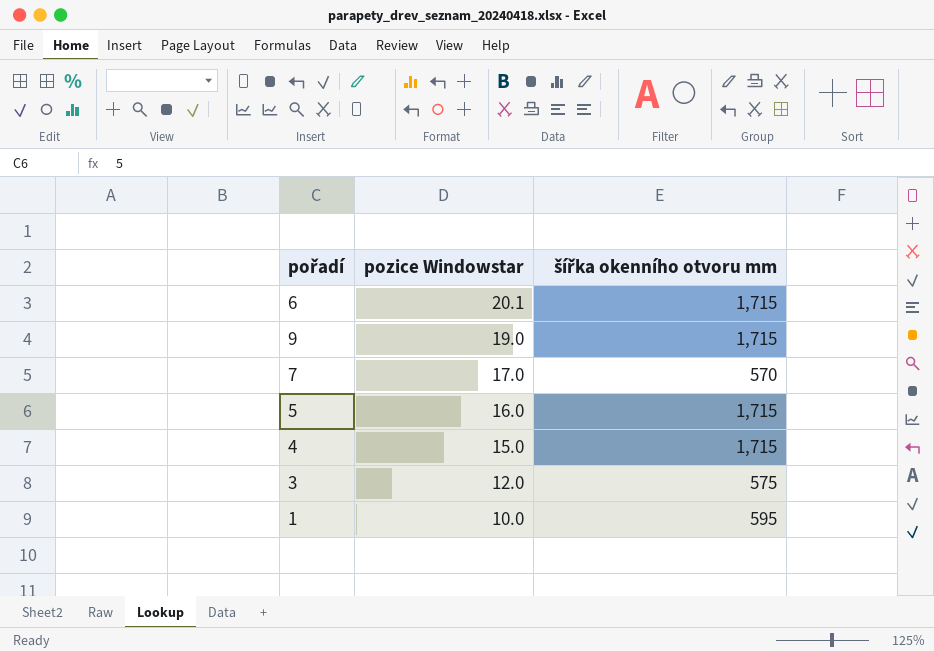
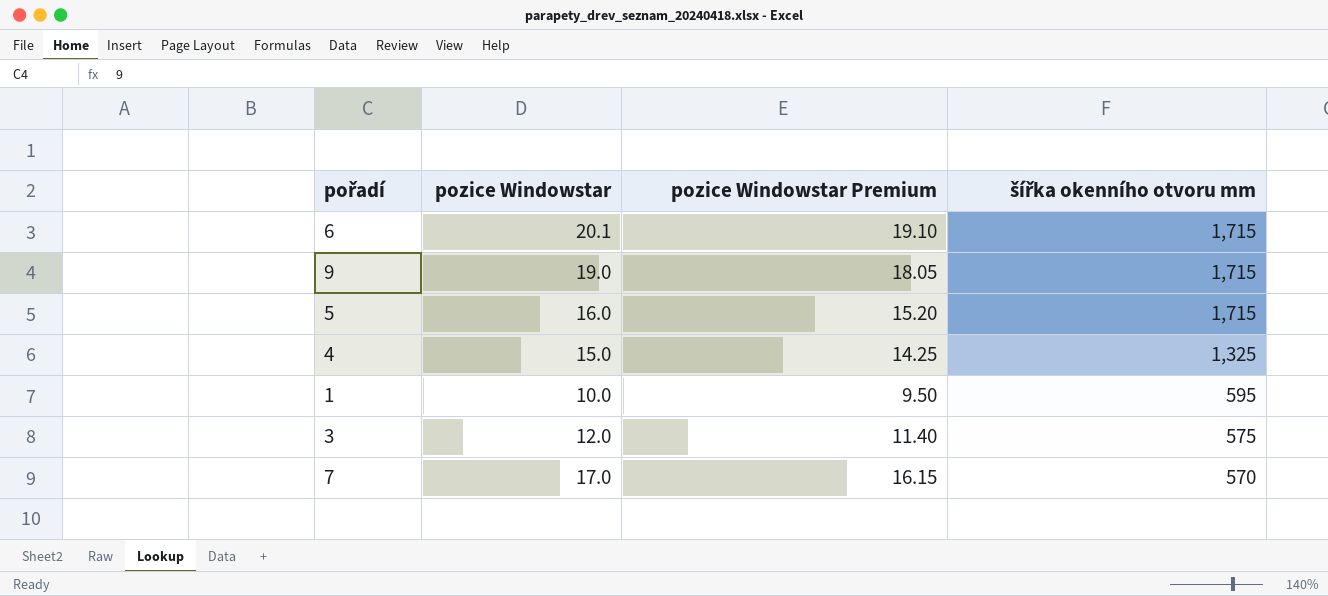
row order: pozice Windowstar descending -> šířka okenního otvoru mm descending
column pozice Windowstar Premium | formula: none -> [pozice Windowstar] * 0.95
4 | šířka okenního otvoru mm: 1,715 -> 1,325

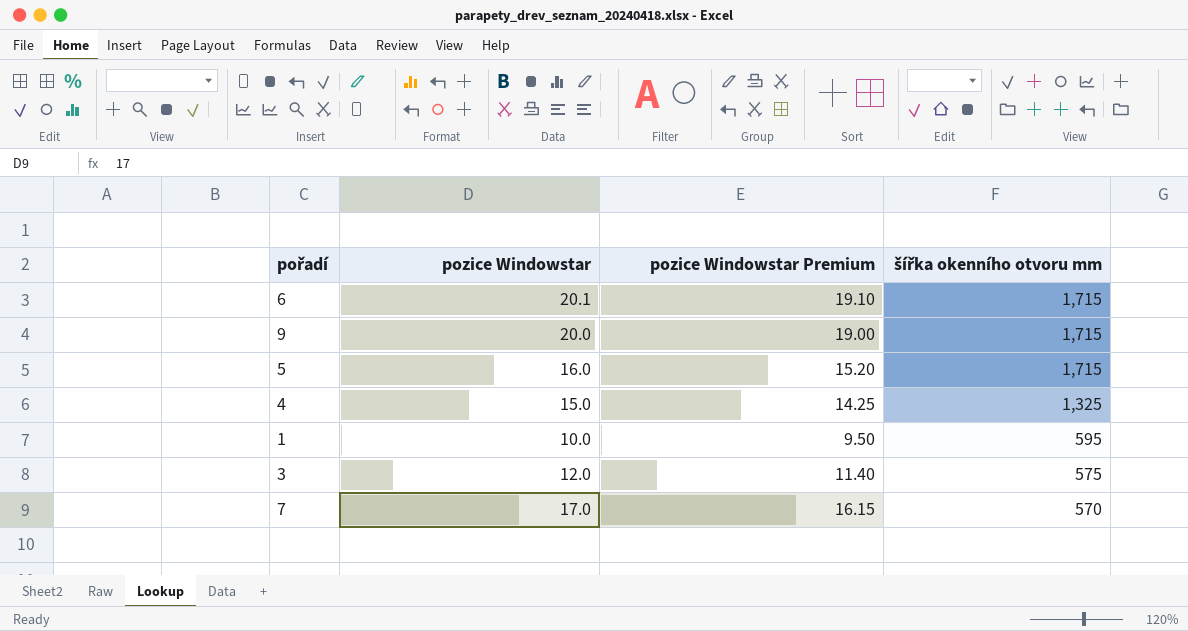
9 | pozice Windowstar: 19.0 -> 20.0
9 | pozice Windowstar Premium: 18.05 -> 19.00

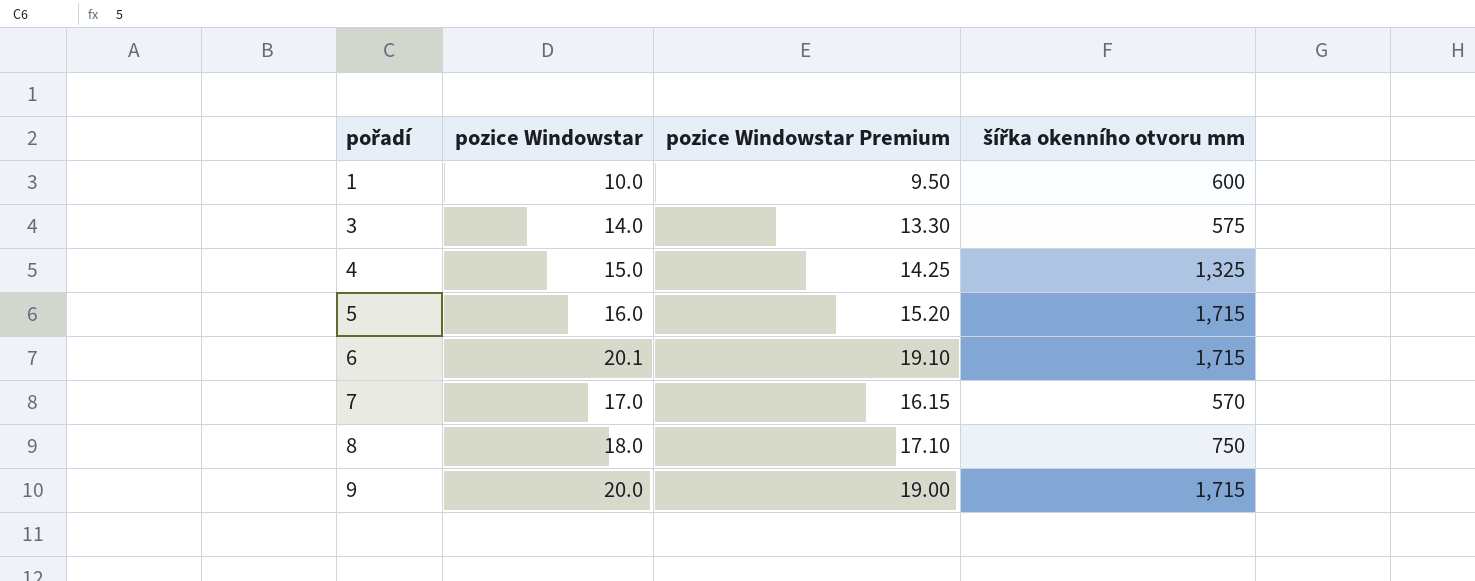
row order: šířka okenního otvoru mm descending -> pořadí ascending
1 | šířka okenního otvoru mm: 595 -> 600
3 | pozice Windowstar: 12.0 -> 14.0
3 | pozice Windowstar Premium: 11.40 -> 13.30
row 8: none -> 18.0 | 17.10 | 750

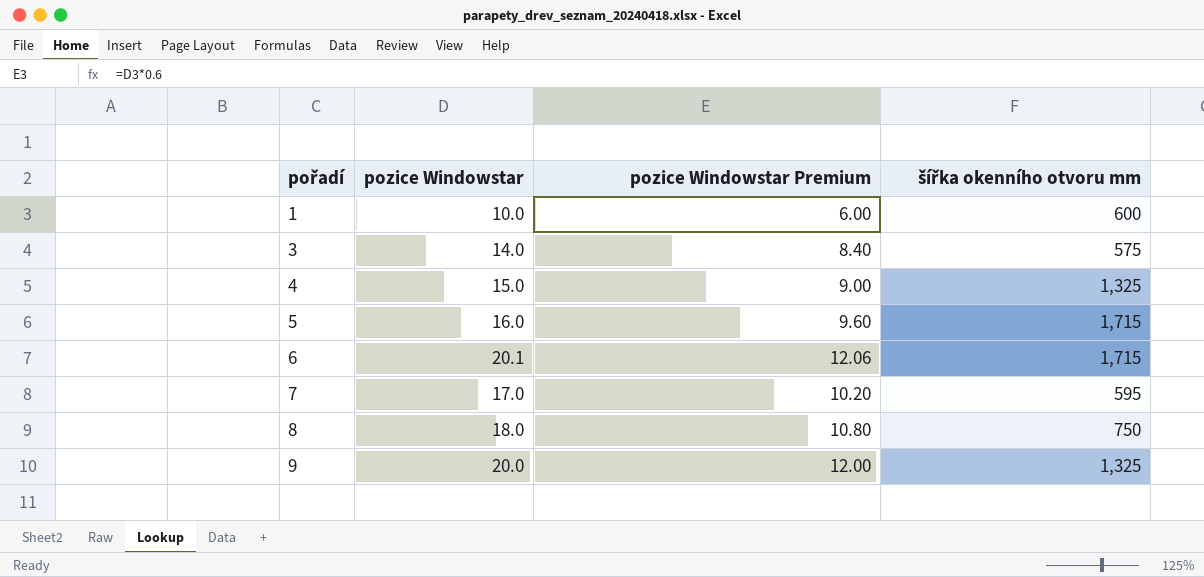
column pozice Windowstar Premium | formula: [pozice Windowstar] * 0.95 -> [pozice Windowstar] * 0.6
7 | šířka okenního otvoru mm: 570 -> 595
9 | šířka okenního otvoru mm: 1,715 -> 1,325

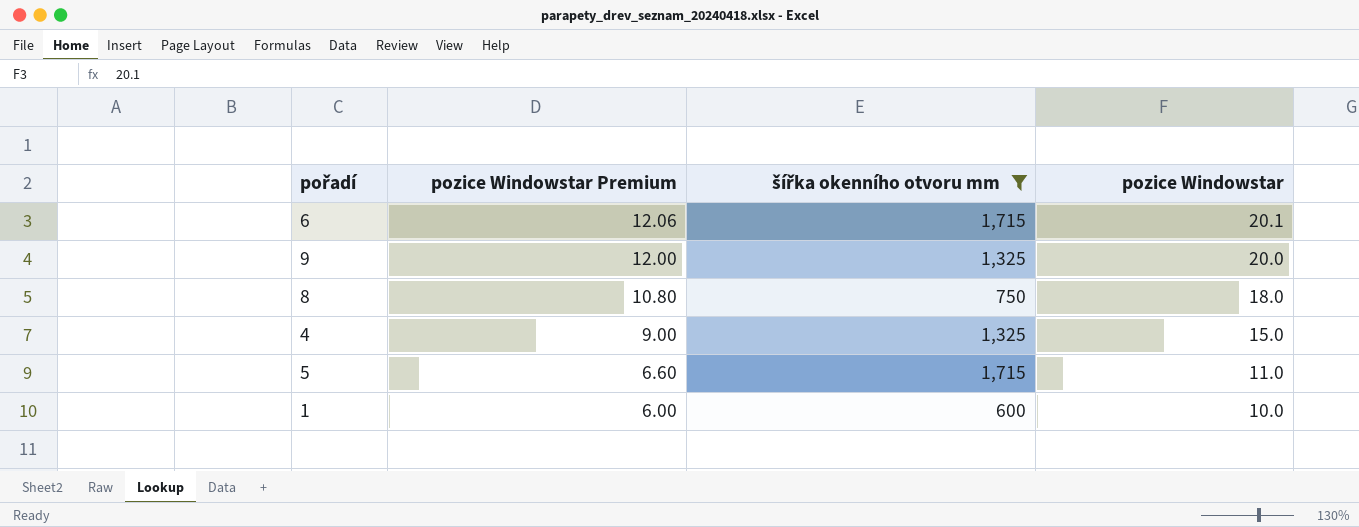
filter: none -> šířka okenního otvoru mm >= 600
row order: pořadí ascending -> pozice Windowstar Premium descending
column pozice Windowstar | position: 2 -> 4
5 | pozice Windowstar Premium: 9.60 -> 6.60
5 | pozice Windowstar: 16.0 -> 11.0

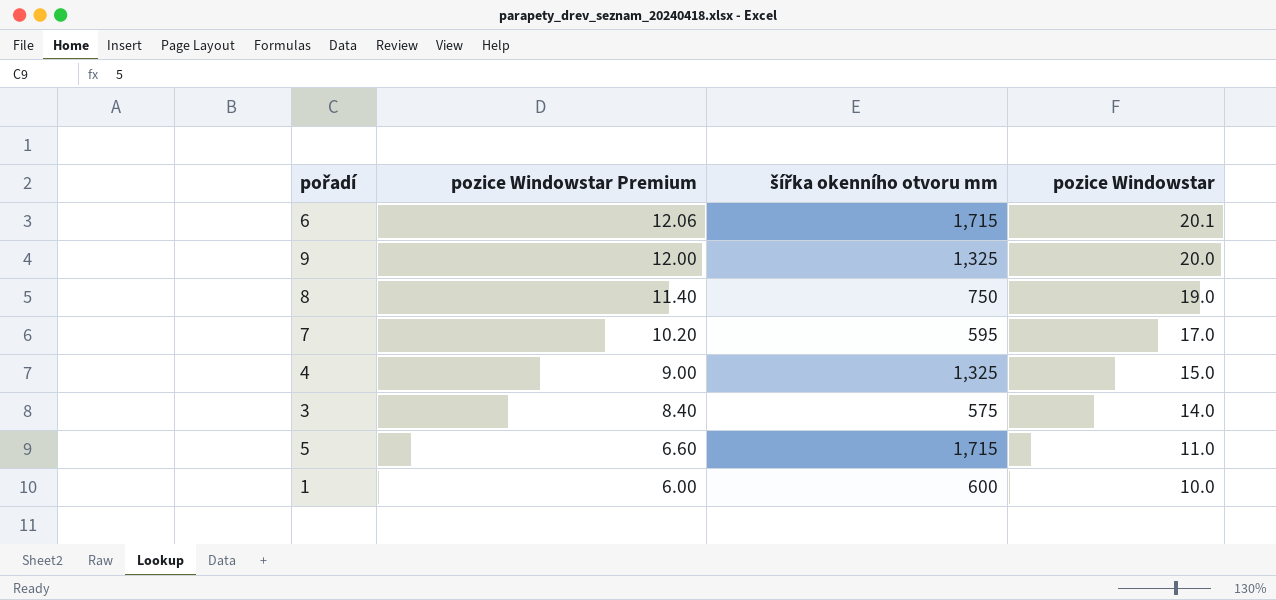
filter: šířka okenního otvoru mm >= 600 -> none
8 | pozice Windowstar Premium: 10.80 -> 11.40
8 | pozice Windowstar: 18.0 -> 19.0

